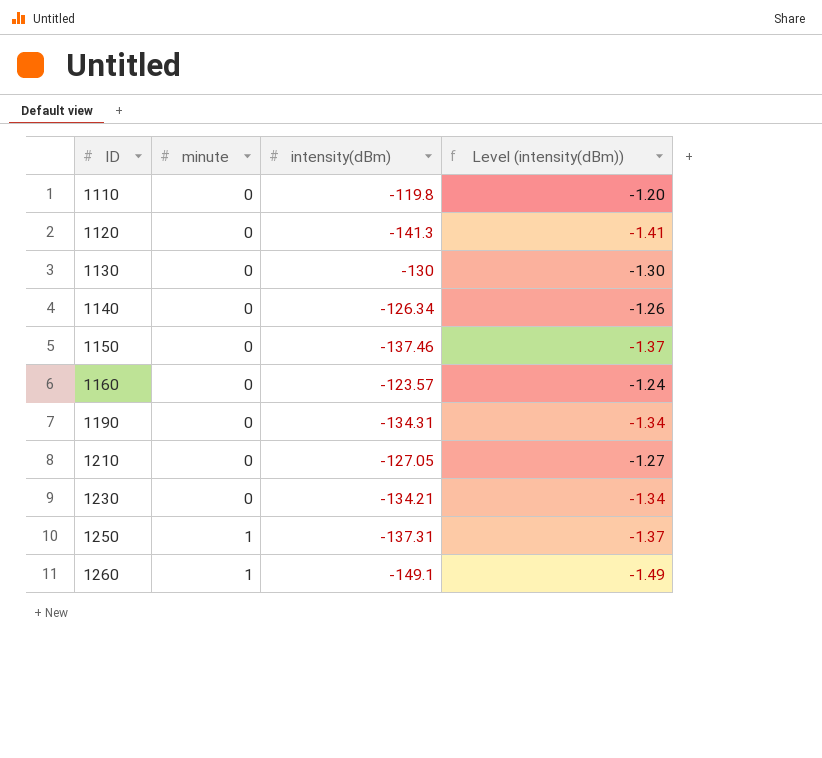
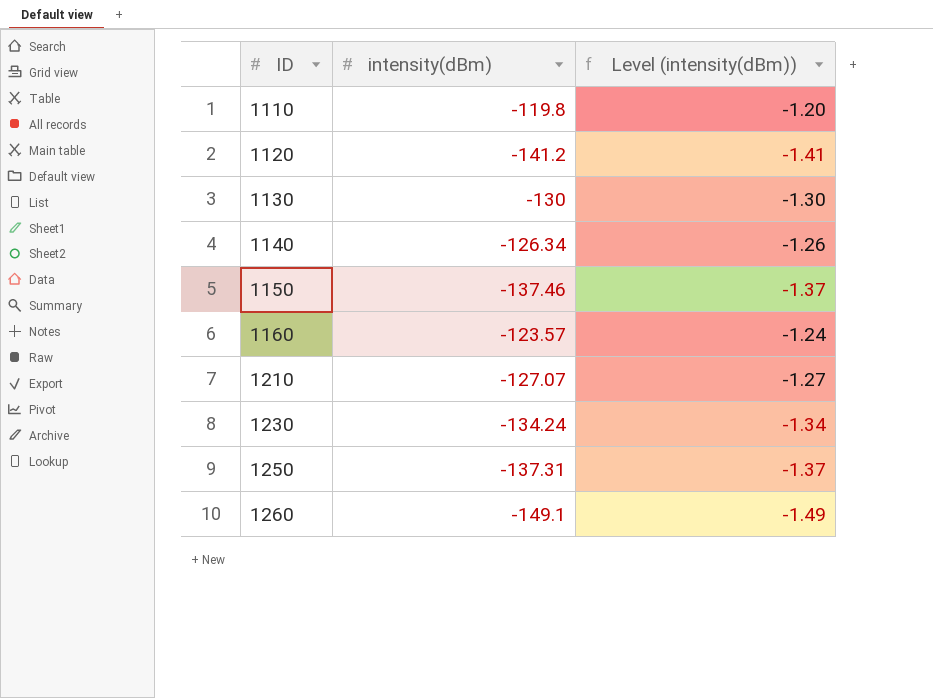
column minute | position: 2 -> none
row 1190: 0 | -134.31 | -1.34 -> none
1120 | intensity(dBm): -141.3 -> -141.2
1210 | intensity(dBm): -127.05 -> -127.07
1230 | intensity(dBm): -134.21 -> -134.24

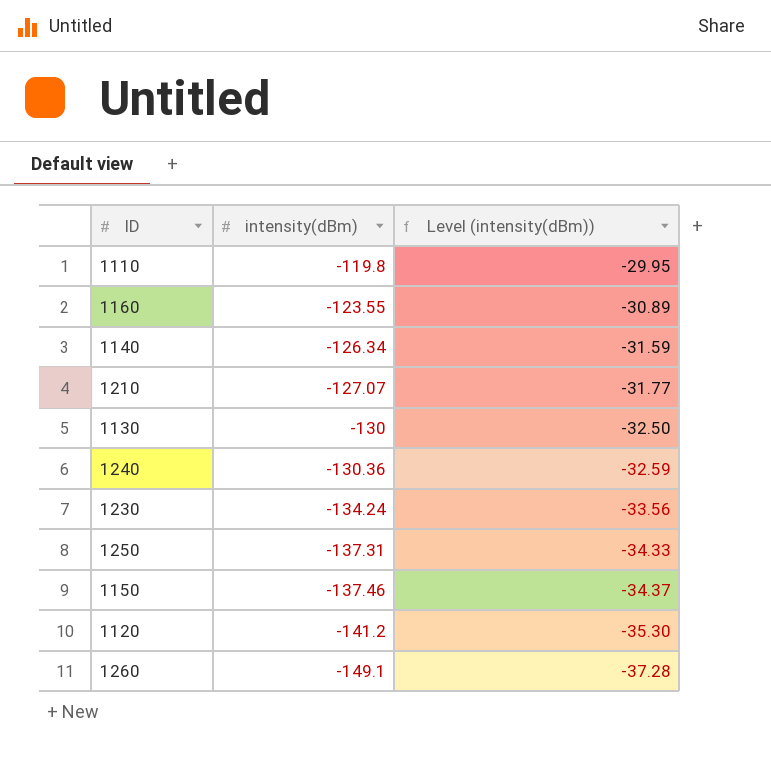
row order: ID ascending -> intensity(dBm) descending
column Level (intensity(dBm)) | formula: [intensity(dBm)] * 0.01 -> [intensity(dBm)] * 0.25
1160 | intensity(dBm): -123.57 -> -123.55
row 1240: none -> -130.36 | -32.59

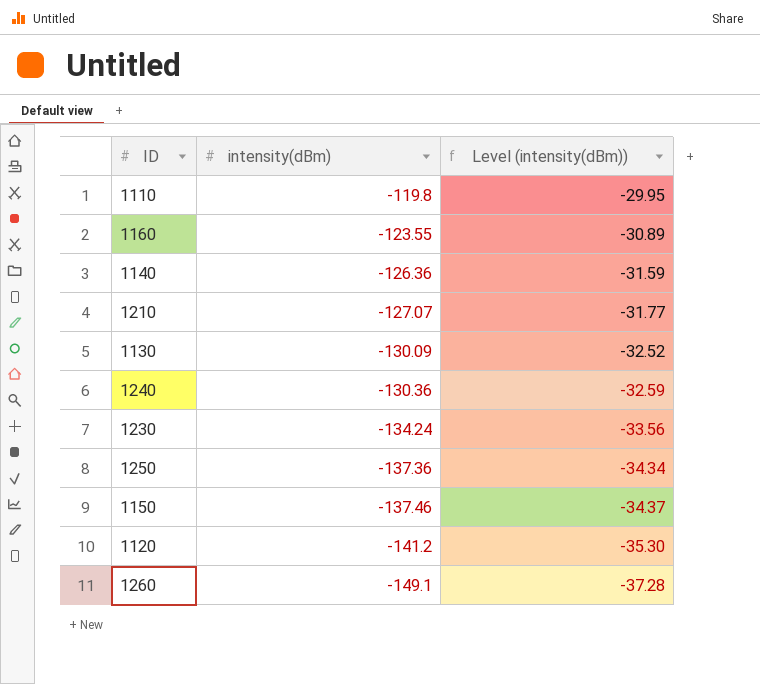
1140 | intensity(dBm): -126.34 -> -126.36
1130 | intensity(dBm): -130 -> -130.09
1130 | Level (intensity(dBm)): -32.50 -> -32.52
1250 | intensity(dBm): -137.31 -> -137.36
1250 | Level (intensity(dBm)): -34.33 -> -34.34

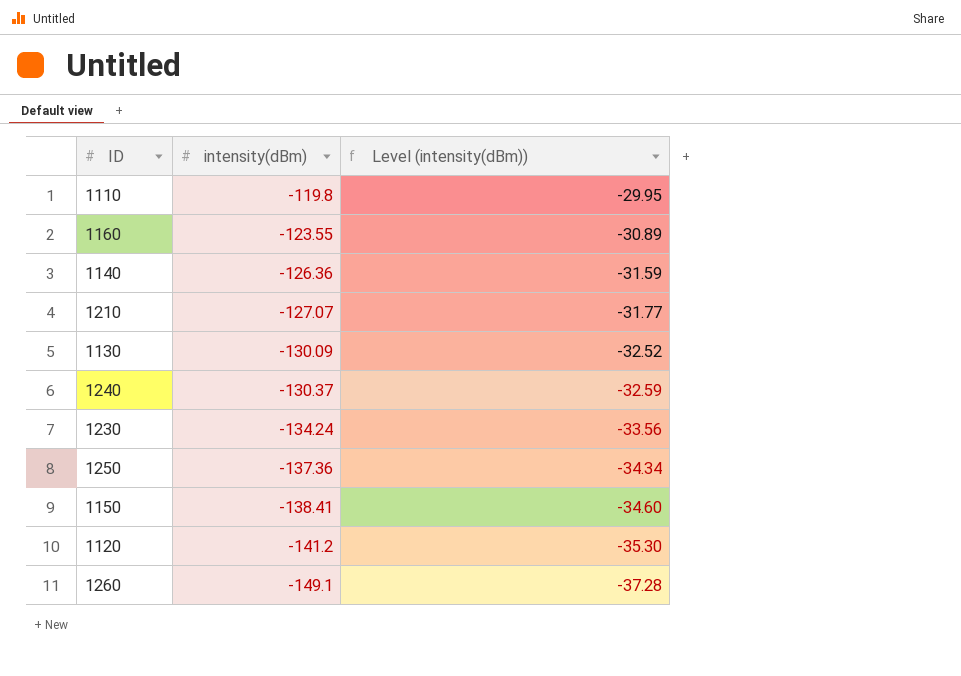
1240 | intensity(dBm): -130.36 -> -130.37
1150 | intensity(dBm): -137.46 -> -138.41
1150 | Level (intensity(dBm)): -34.37 -> -34.60

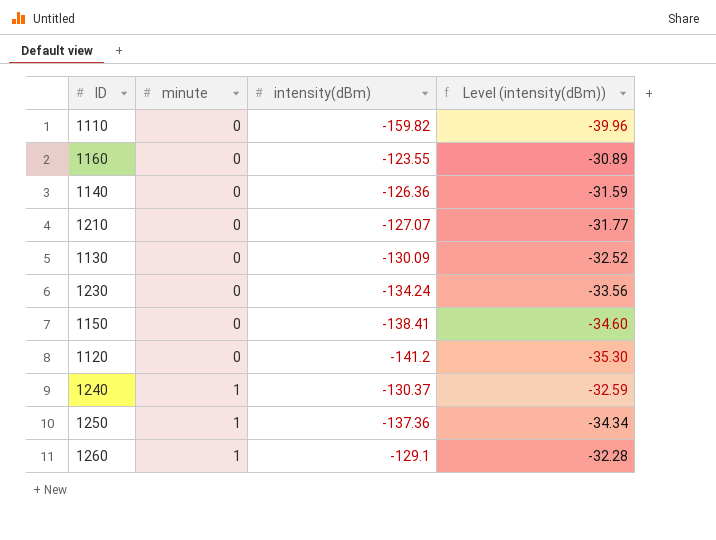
row order: intensity(dBm) descending -> minute ascending
column minute | position: none -> 2
1110 | intensity(dBm): -119.8 -> -159.82
1110 | Level (intensity(dBm)): -29.95 -> -39.96
1260 | intensity(dBm): -149.1 -> -129.1
1260 | Level (intensity(dBm)): -37.28 -> -32.28

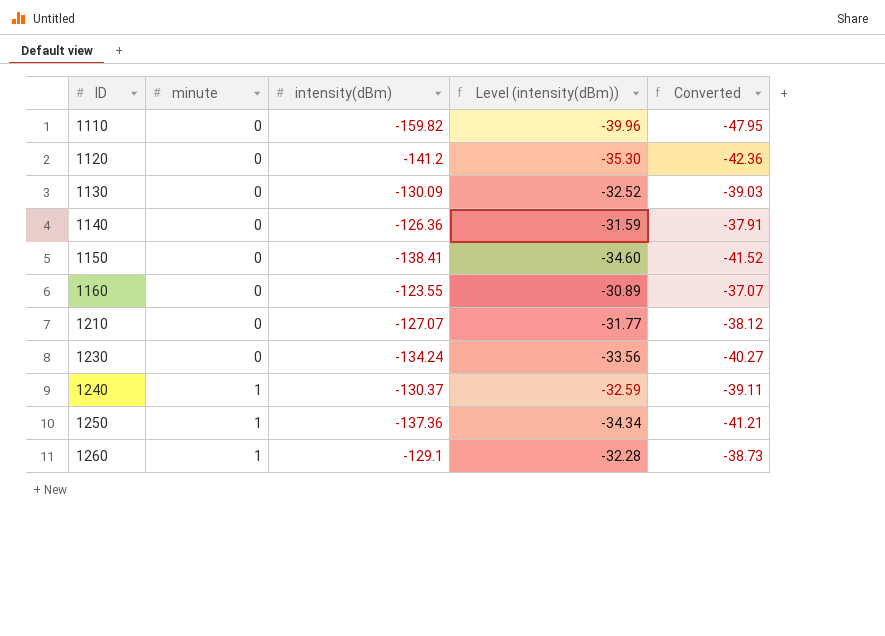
row order: minute ascending -> ID ascending
column Converted | formula: none -> [intensity(dBm)] * 0.3

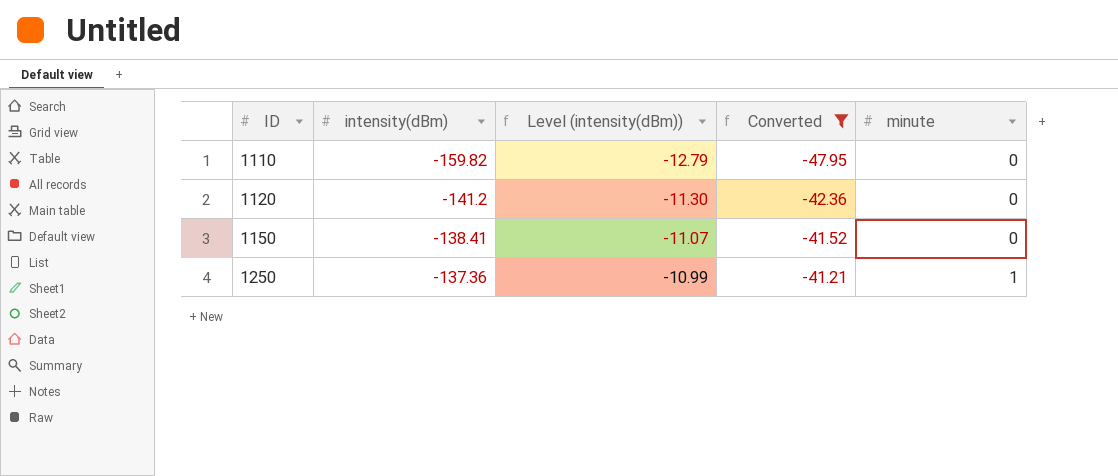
filter: none -> Converted <= -41.21
column Level (intensity(dBm)) | formula: [intensity(dBm)] * 0.25 -> [intensity(dBm)] * 0.08
column minute | position: 2 -> 5

